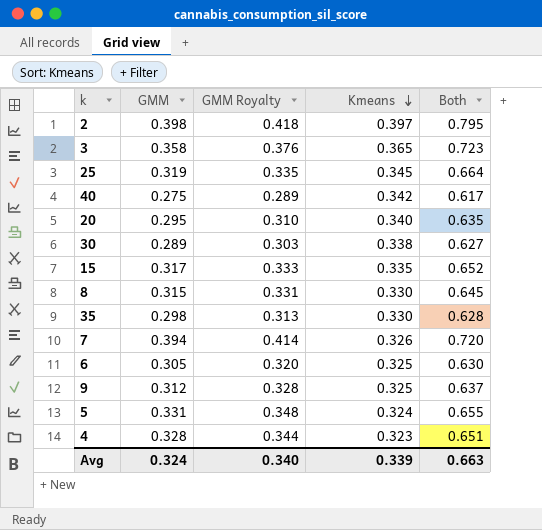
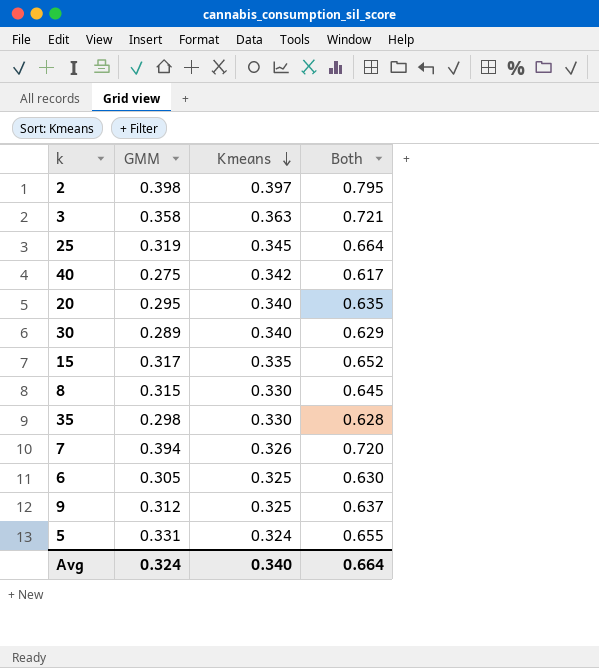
column GMM Royalty | formula: [GMM] * 1.05 -> none
row 4: 0.328 | 0.344 | 0.323 | 0.651 -> none
3 | Kmeans: 0.365 -> 0.363
3 | Both: 0.723 -> 0.721
30 | Kmeans: 0.338 -> 0.340
30 | Both: 0.627 -> 0.629
Avg | Kmeans: 0.339 -> 0.340
Avg | Both: 0.663 -> 0.664

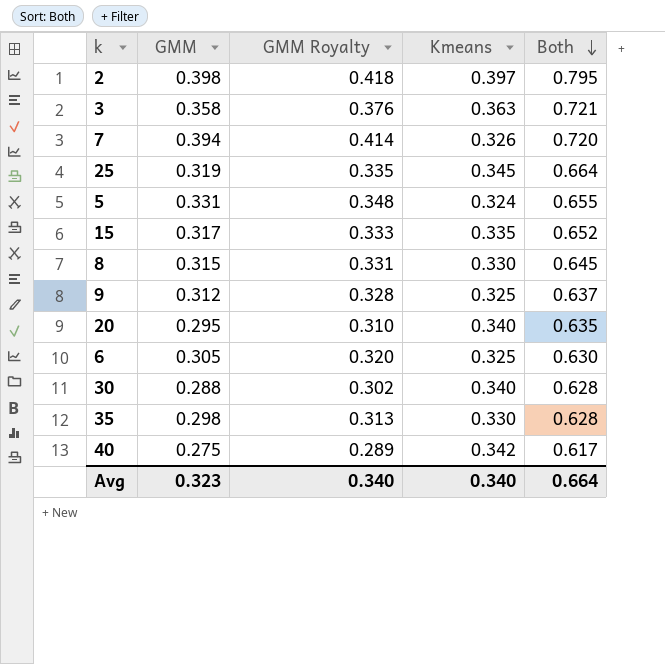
row order: Kmeans descending -> Both descending
column GMM Royalty | formula: none -> [GMM] * 1.05
30 | GMM: 0.289 -> 0.288
30 | Both: 0.629 -> 0.628
Avg | GMM: 0.324 -> 0.323

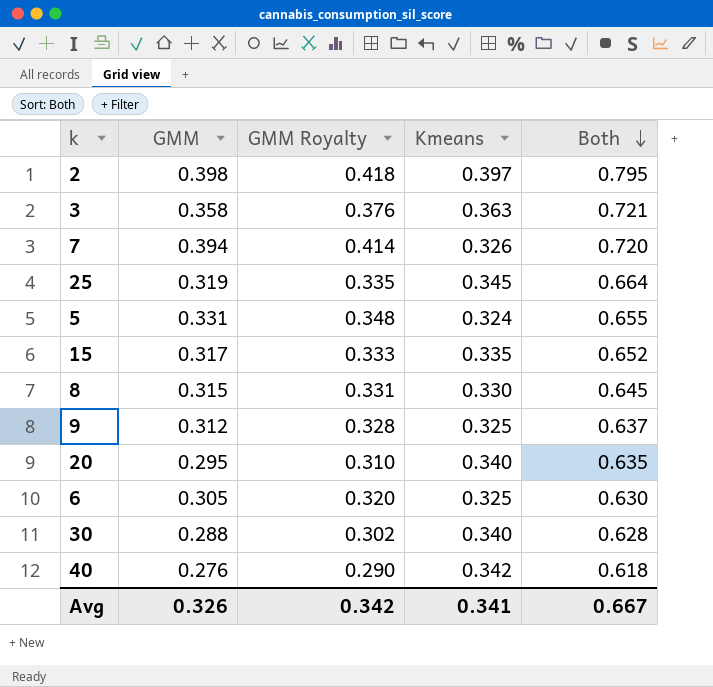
row 35: 0.298 | 0.313 | 0.330 | 0.628 -> none
40 | GMM: 0.275 -> 0.276
40 | GMM Royalty: 0.289 -> 0.290
40 | Both: 0.617 -> 0.618
Avg | GMM: 0.323 -> 0.326
Avg | GMM Royalty: 0.340 -> 0.342
Avg | Kmeans: 0.340 -> 0.341
Avg | Both: 0.664 -> 0.667

